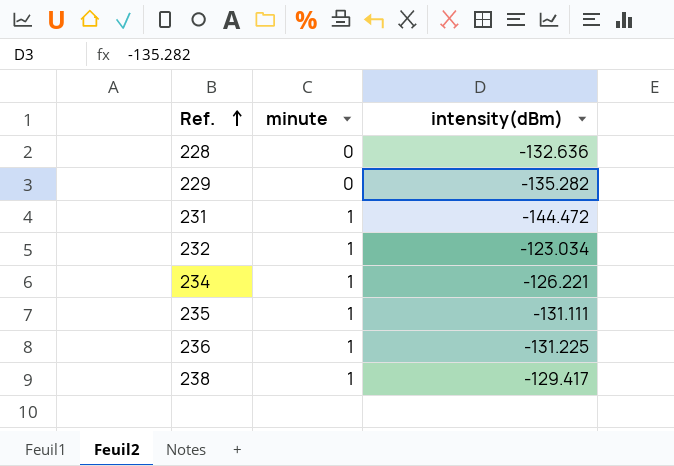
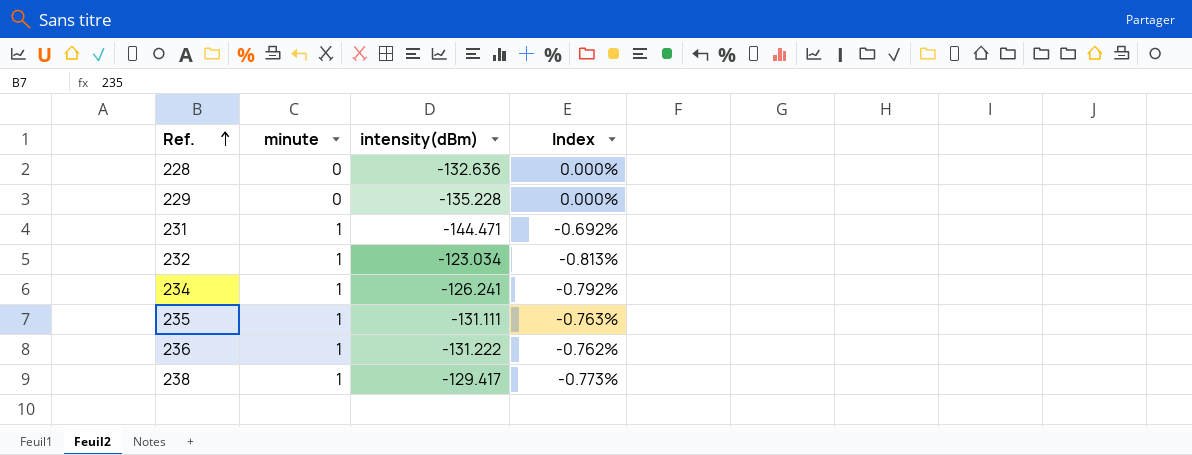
column Index | formula: none -> [minute] / [intensity(dBm)]
229 | intensity(dBm): -135.282 -> -135.228
231 | intensity(dBm): -144.472 -> -144.471
234 | intensity(dBm): -126.221 -> -126.241
236 | intensity(dBm): -131.225 -> -131.222

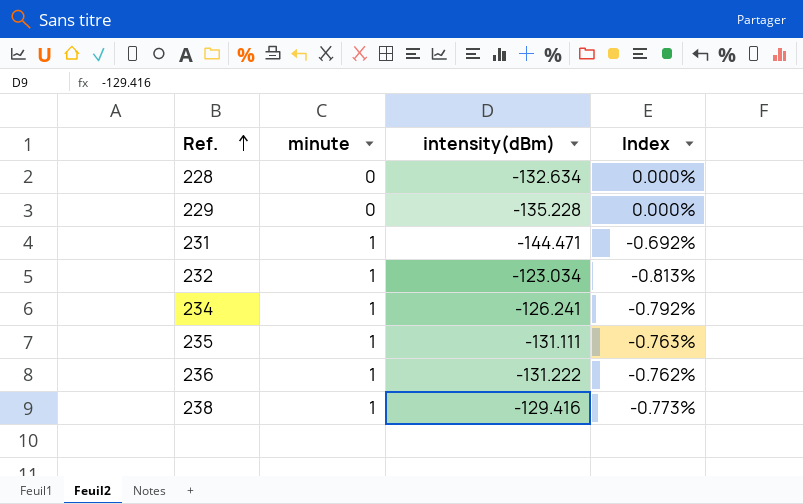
228 | intensity(dBm): -132.636 -> -132.634
238 | intensity(dBm): -129.417 -> -129.416

